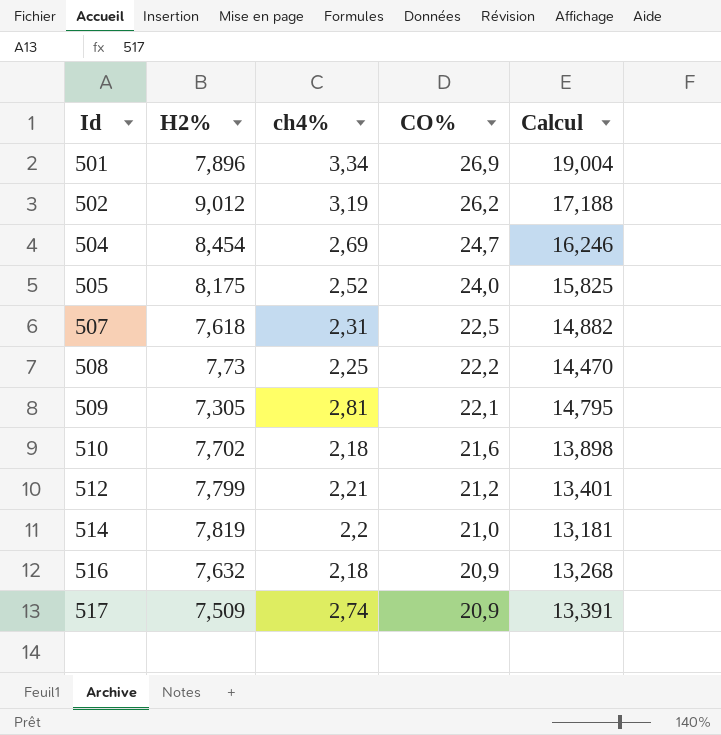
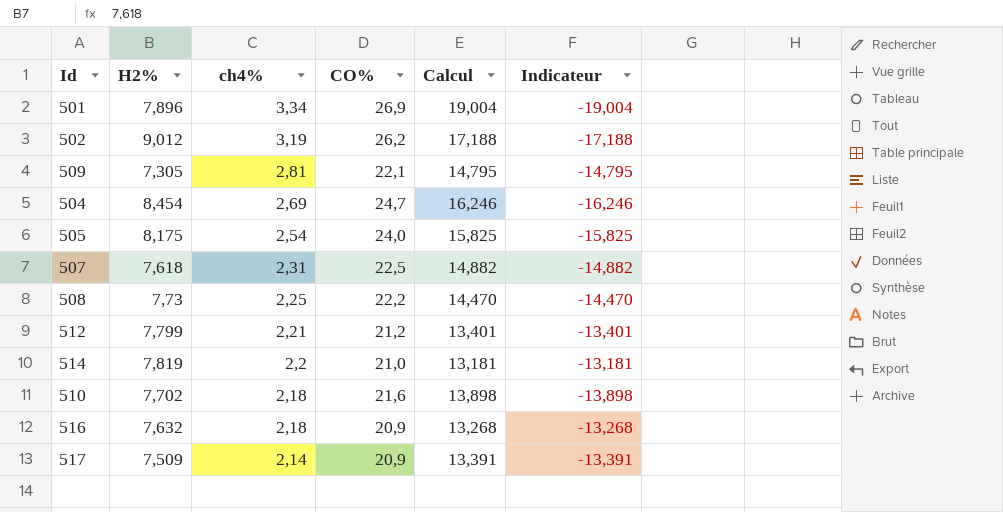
row order: Id ascending -> ch4% descending
column Indicateur | formula: none -> [H2%] - [CO%]
505 | ch4%: 2,52 -> 2,54
517 | ch4%: 2,74 -> 2,14

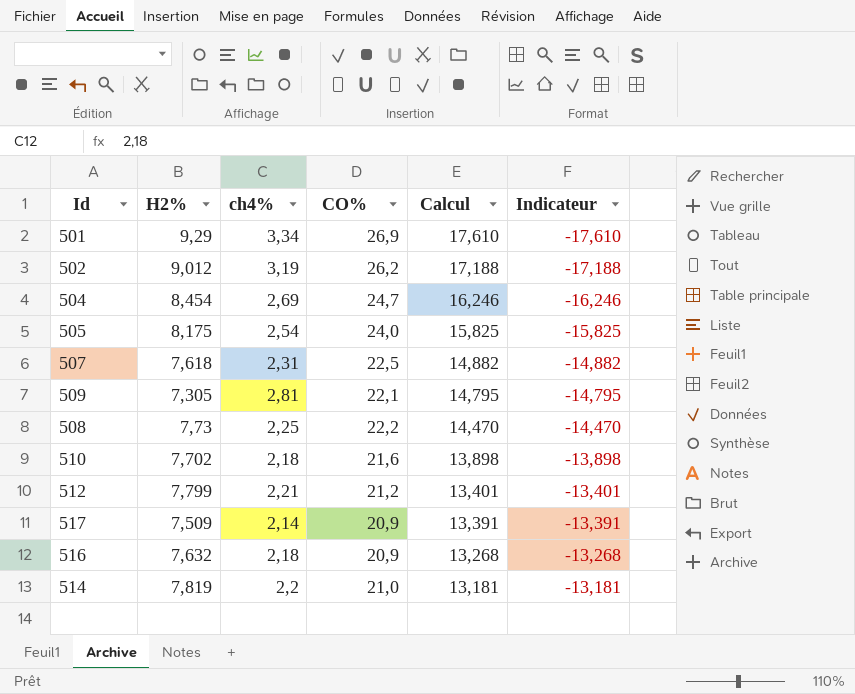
row order: ch4% descending -> Calcul descending
501 | H2%: 7,896 -> 9,29
501 | Calcul: 19,004 -> 17,610
501 | Indicateur: -19,004 -> -17,610

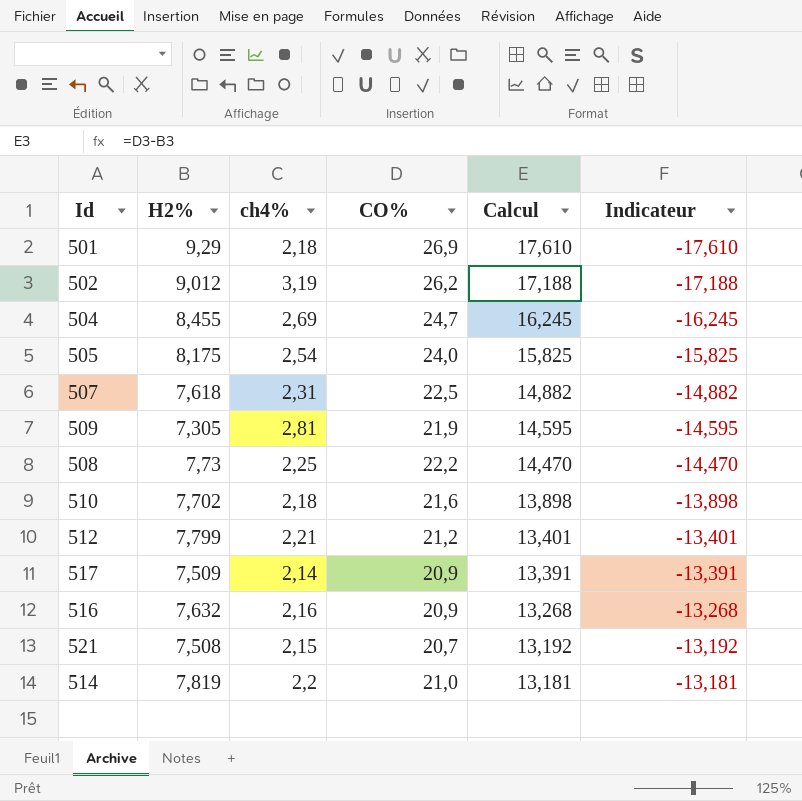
501 | ch4%: 3,34 -> 2,18
504 | H2%: 8,454 -> 8,455
504 | Calcul: 16,246 -> 16,245
504 | Indicateur: -16,246 -> -16,245
509 | CO%: 22,1 -> 21,9
509 | Calcul: 14,795 -> 14,595
509 | Indicateur: -14,795 -> -14,595
516 | ch4%: 2,18 -> 2,16
row 521: none -> 7,508 | 2,15 | 20,7 | 13,192 | -13,192

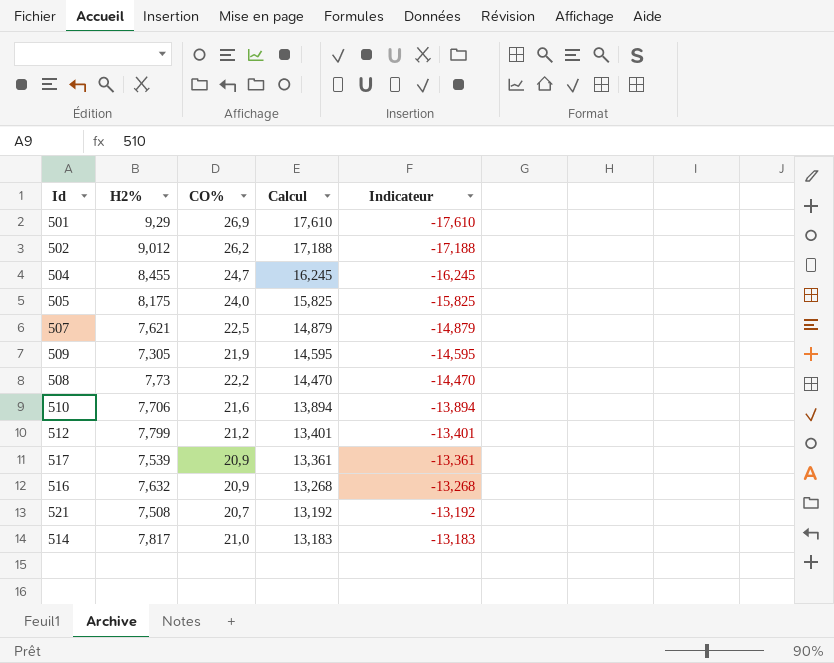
column ch4% | position: 3 -> none
507 | H2%: 7,618 -> 7,621
507 | Calcul: 14,882 -> 14,879
507 | Indicateur: -14,882 -> -14,879
510 | H2%: 7,702 -> 7,706
510 | Calcul: 13,898 -> 13,894
510 | Indicateur: -13,898 -> -13,894
517 | H2%: 7,509 -> 7,539
517 | Calcul: 13,391 -> 13,361
517 | Indicateur: -13,391 -> -13,361
514 | H2%: 7,819 -> 7,817
514 | Calcul: 13,181 -> 13,183
514 | Indicateur: -13,181 -> -13,183

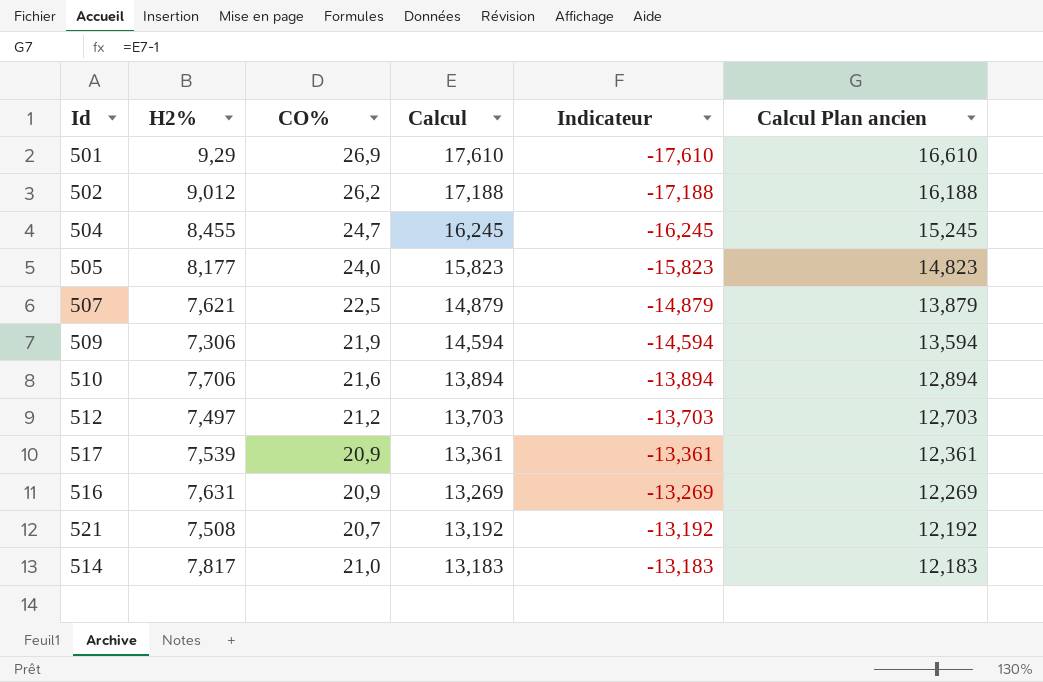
column Calcul Plan ancien | formula: none -> [Calcul] - 1
row 508: 7,73 | 22,2 | 14,470 | -14,470 -> none
505 | H2%: 8,175 -> 8,177
505 | Calcul: 15,825 -> 15,823
505 | Indicateur: -15,825 -> -15,823
509 | H2%: 7,305 -> 7,306
509 | Calcul: 14,595 -> 14,594
509 | Indicateur: -14,595 -> -14,594
512 | H2%: 7,799 -> 7,497
512 | Calcul: 13,401 -> 13,703
512 | Indicateur: -13,401 -> -13,703
516 | H2%: 7,632 -> 7,631
516 | Calcul: 13,268 -> 13,269
516 | Indicateur: -13,268 -> -13,269

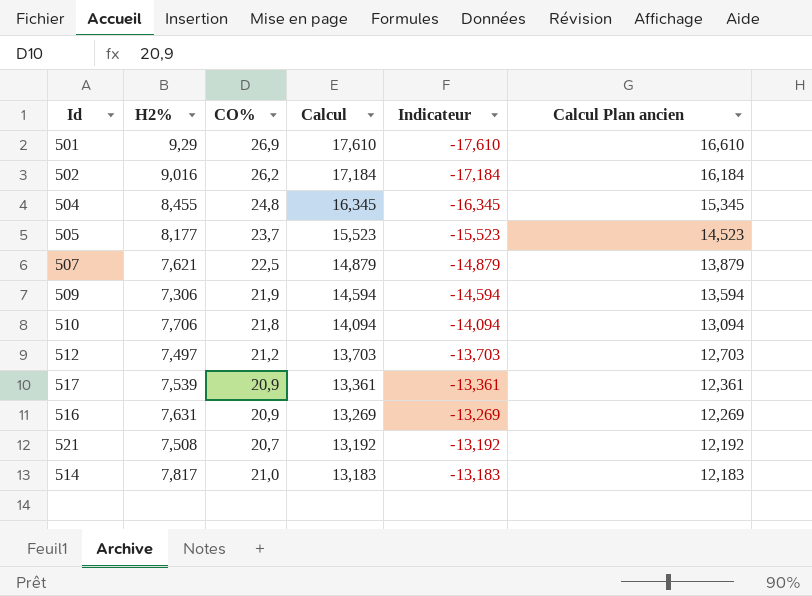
502 | H2%: 9,012 -> 9,016
502 | Calcul: 17,188 -> 17,184
502 | Indicateur: -17,188 -> -17,184
502 | Calcul Plan ancien: 16,188 -> 16,184
504 | CO%: 24,7 -> 24,8
504 | Calcul: 16,245 -> 16,345
504 | Indicateur: -16,245 -> -16,345
504 | Calcul Plan ancien: 15,245 -> 15,345
505 | CO%: 24,0 -> 23,7
505 | Calcul: 15,823 -> 15,523
505 | Indicateur: -15,823 -> -15,523
505 | Calcul Plan ancien: 14,823 -> 14,523
510 | CO%: 21,6 -> 21,8
510 | Calcul: 13,894 -> 14,094
510 | Indicateur: -13,894 -> -14,094
510 | Calcul Plan ancien: 12,894 -> 13,094

